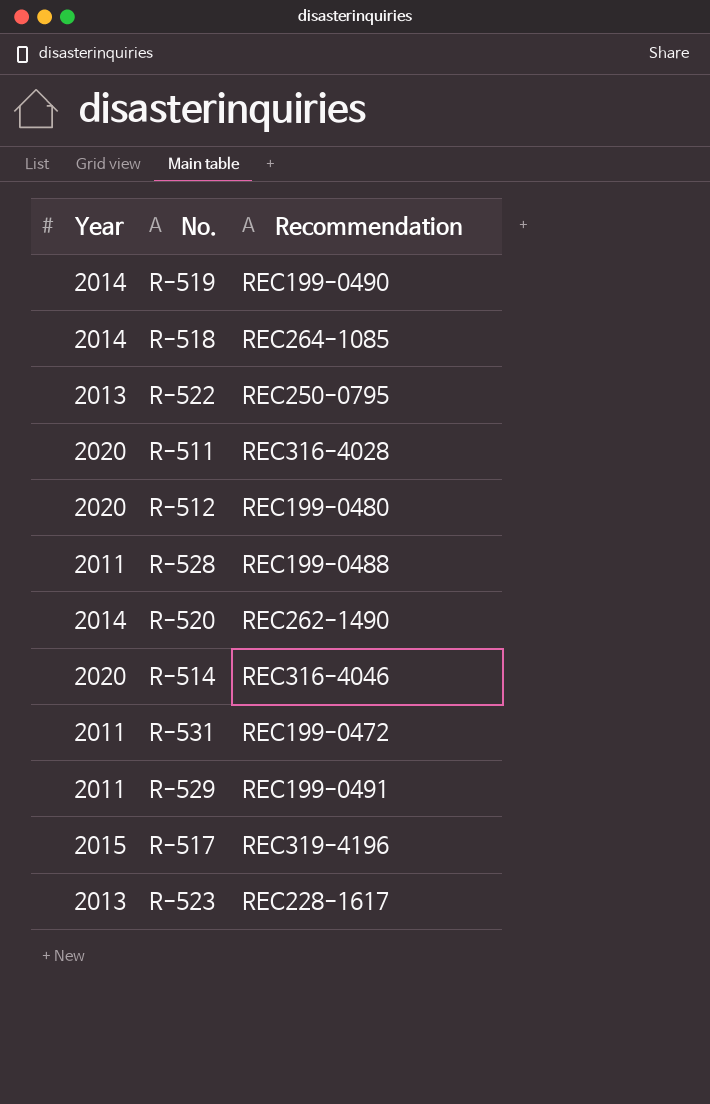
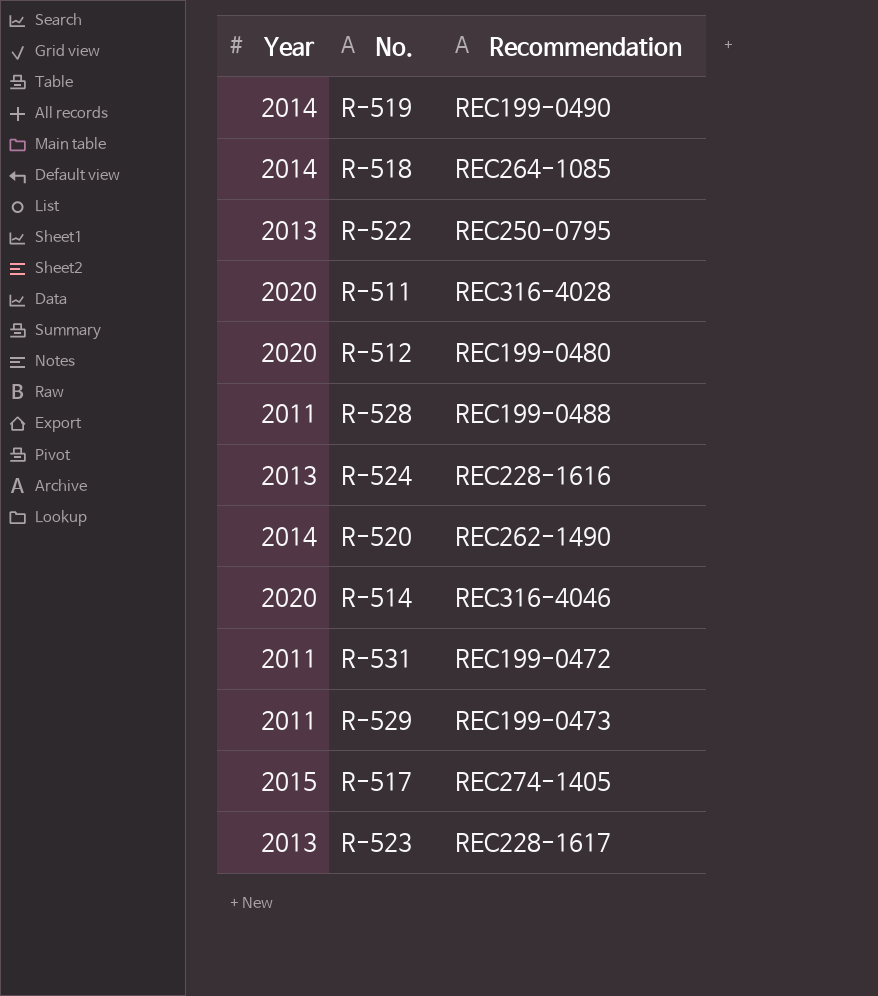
row R-524: none -> 2013 | REC228-1616
R-529 | Recommendation: REC199-0491 -> REC199-0473
R-517 | Recommendation: REC319-4196 -> REC274-1405

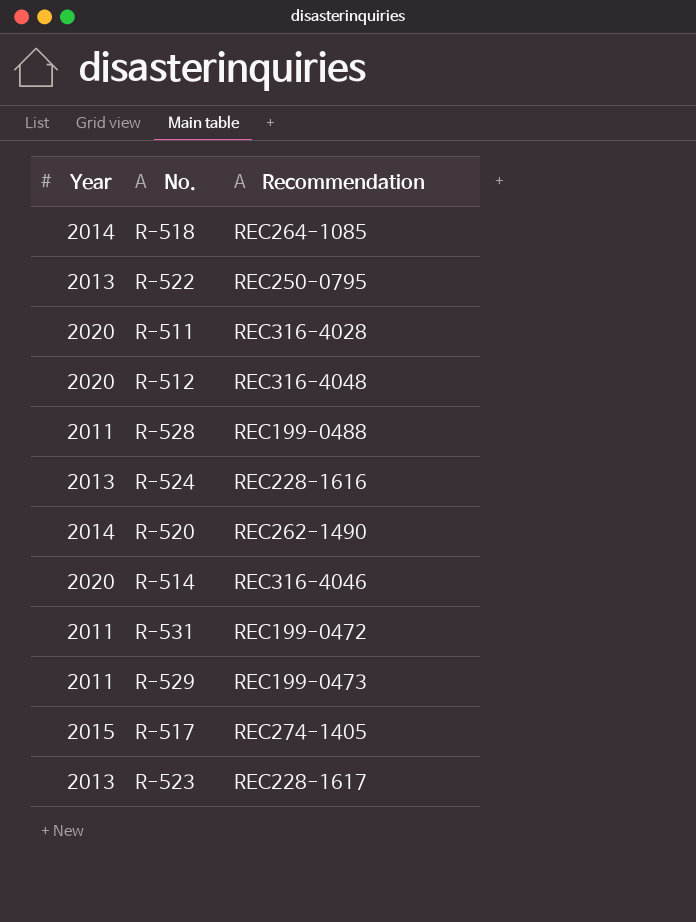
row R-519: 2014 | REC199-0490 -> none
R-512 | Recommendation: REC199-0480 -> REC316-4048

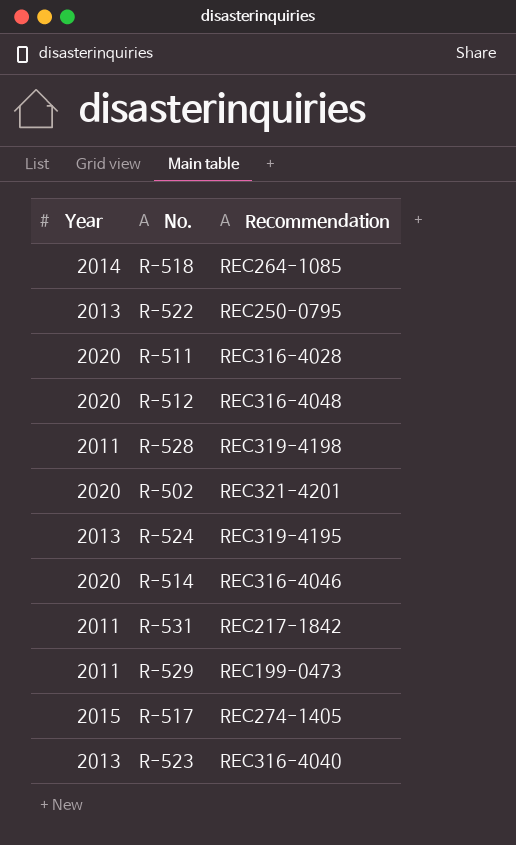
row R-520: 2014 | REC262-1490 -> none
R-528 | Recommendation: REC199-0488 -> REC319-4198
row R-502: none -> 2020 | REC321-4201
R-524 | Recommendation: REC228-1616 -> REC319-4195
R-531 | Recommendation: REC199-0472 -> REC217-1842
R-523 | Recommendation: REC228-1617 -> REC316-4040

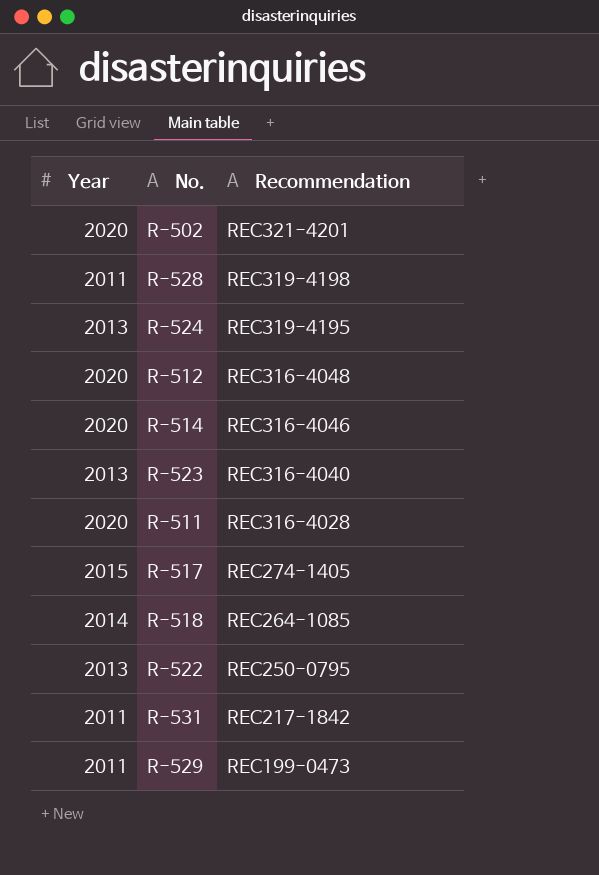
row order: none -> Recommendation descending

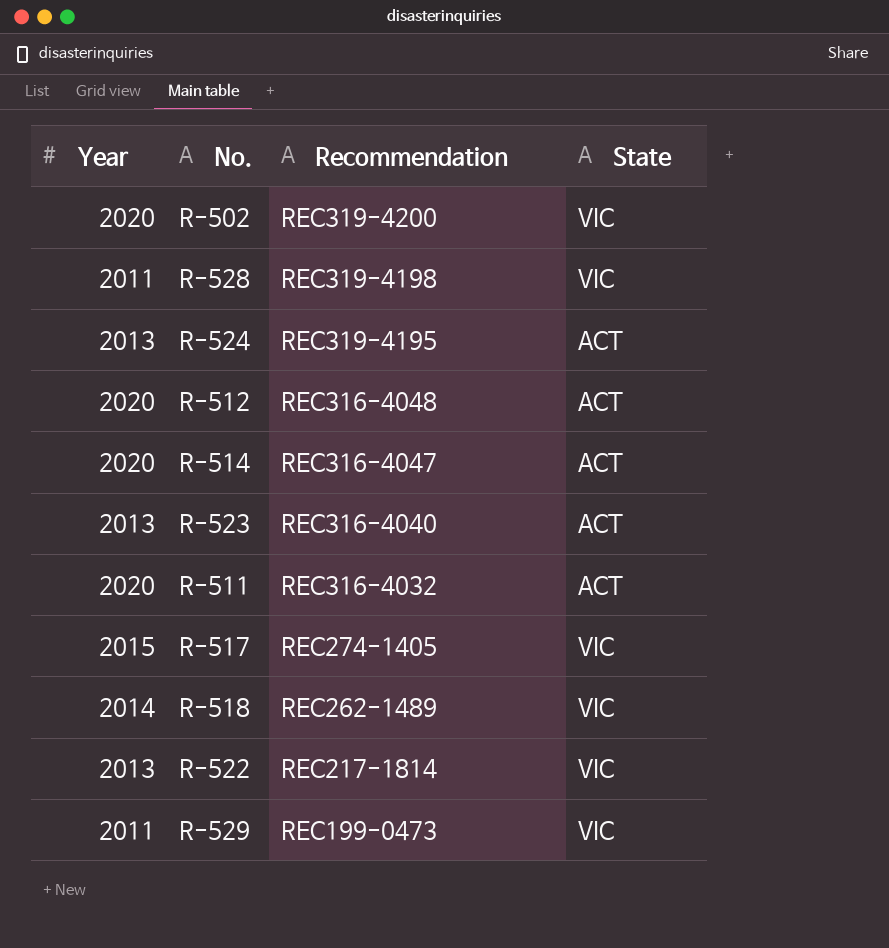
column State | position: none -> 4
row R-531: 2011 | REC217-1842 -> none
R-502 | Recommendation: REC321-4201 -> REC319-4200
R-514 | Recommendation: REC316-4046 -> REC316-4047
R-511 | Recommendation: REC316-4028 -> REC316-4032
R-518 | Recommendation: REC264-1085 -> REC262-1489
R-522 | Recommendation: REC250-0795 -> REC217-1814

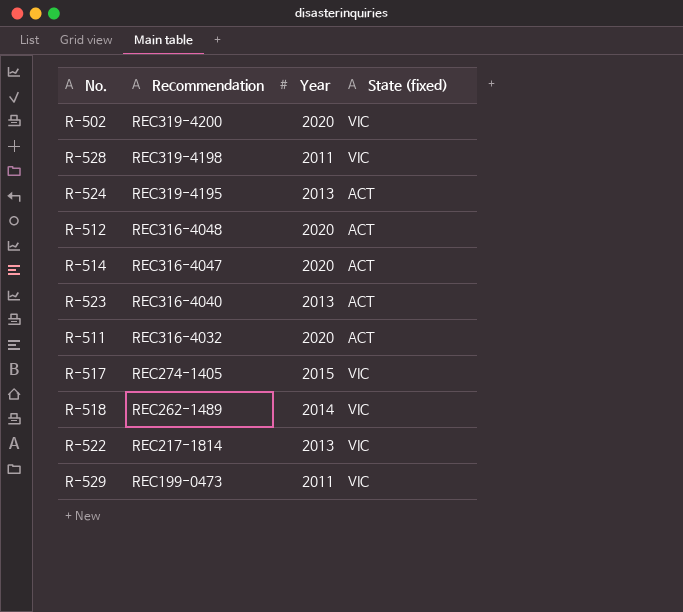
column Year | position: 1 -> 3
column name: State -> State (fixed)

